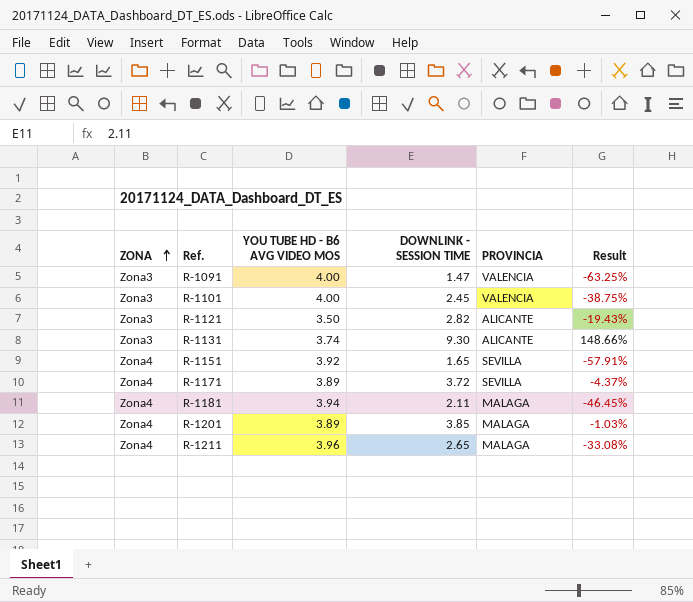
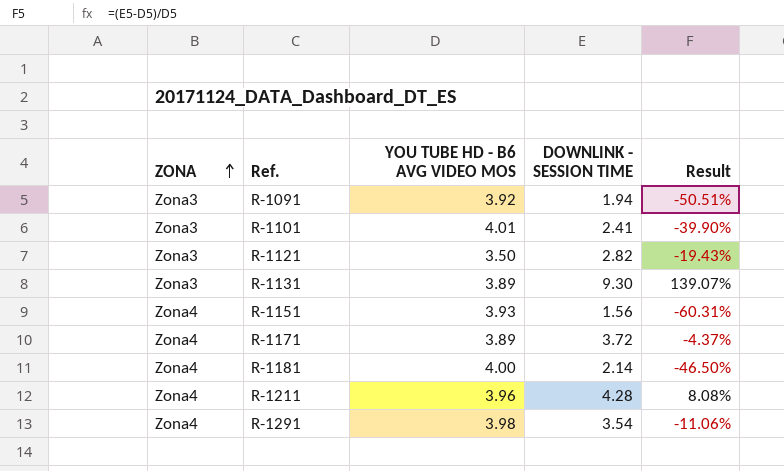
column PROVINCIA | position: 5 -> none
row R-1201: Zona4 | 3.89 | 3.85 | MALAGA | -1.03% -> none
R-1091 | YOU TUBE HD - B6 AVG VIDEO MOS: 4.00 -> 3.92
R-1091 | DOWNLINK - SESSION TIME: 1.47 -> 1.94
R-1091 | Result: -63.25% -> -50.51%
R-1101 | YOU TUBE HD - B6 AVG VIDEO MOS: 4.00 -> 4.01
R-1101 | DOWNLINK - SESSION TIME: 2.45 -> 2.41
R-1101 | Result: -38.75% -> -39.90%
R-1131 | YOU TUBE HD - B6 AVG VIDEO MOS: 3.74 -> 3.89
R-1131 | Result: 148.66% -> 139.07%
R-1151 | YOU TUBE HD - B6 AVG VIDEO MOS: 3.92 -> 3.93
R-1151 | DOWNLINK - SESSION TIME: 1.65 -> 1.56
R-1151 | Result: -57.91% -> -60.31%
R-1181 | YOU TUBE HD - B6 AVG VIDEO MOS: 3.94 -> 4.00
R-1181 | DOWNLINK - SESSION TIME: 2.11 -> 2.14
R-1181 | Result: -46.45% -> -46.50%
R-1211 | DOWNLINK - SESSION TIME: 2.65 -> 4.28
R-1211 | Result: -33.08% -> 8.08%
row R-1291: none -> Zona4 | 3.98 | 3.54 | -11.06%

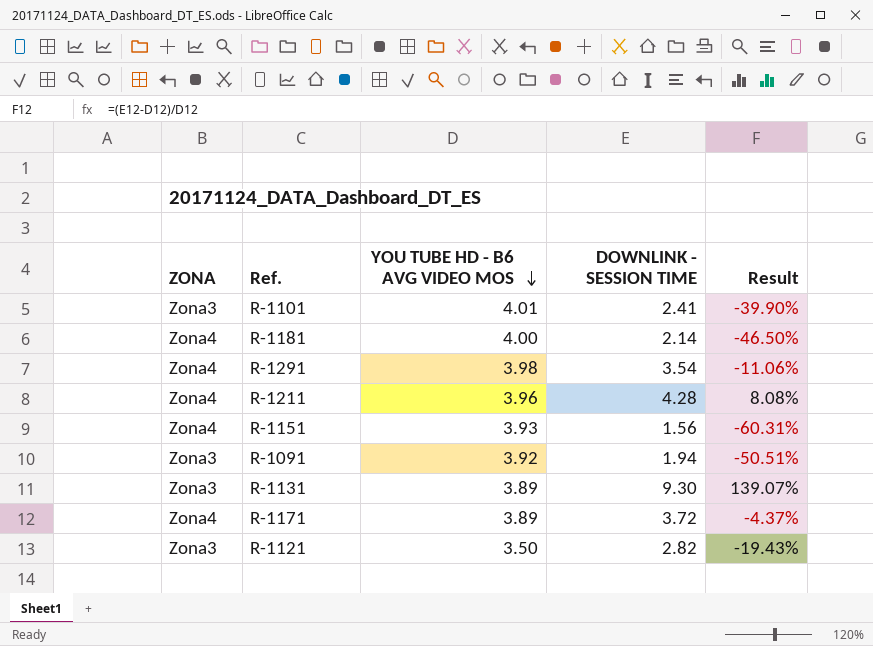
row order: ZONA ascending -> YOU TUBE HD - B6 AVG VIDEO MOS descending

